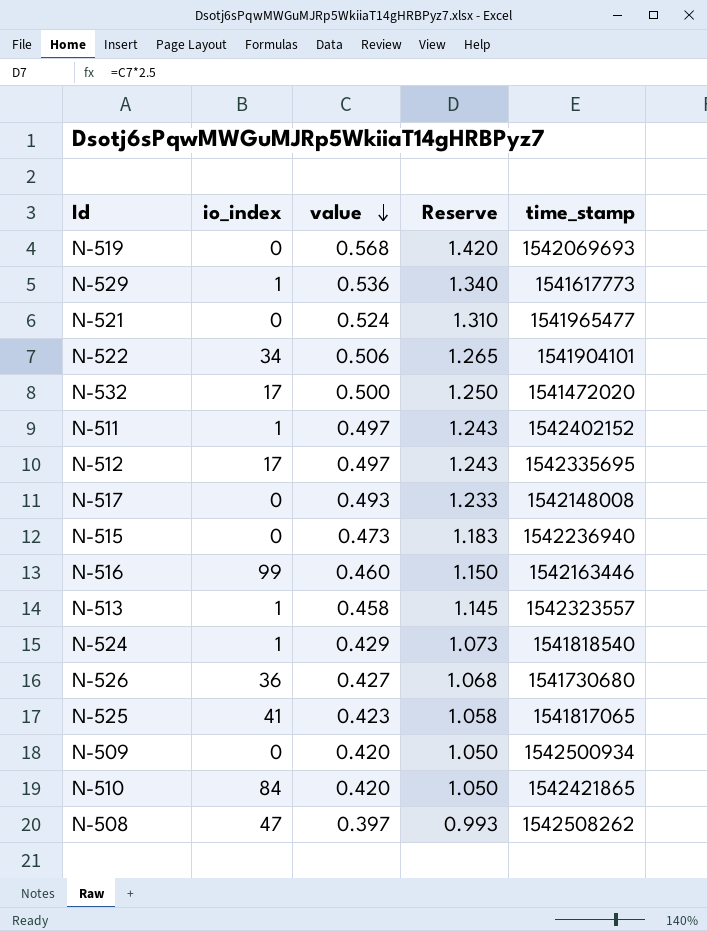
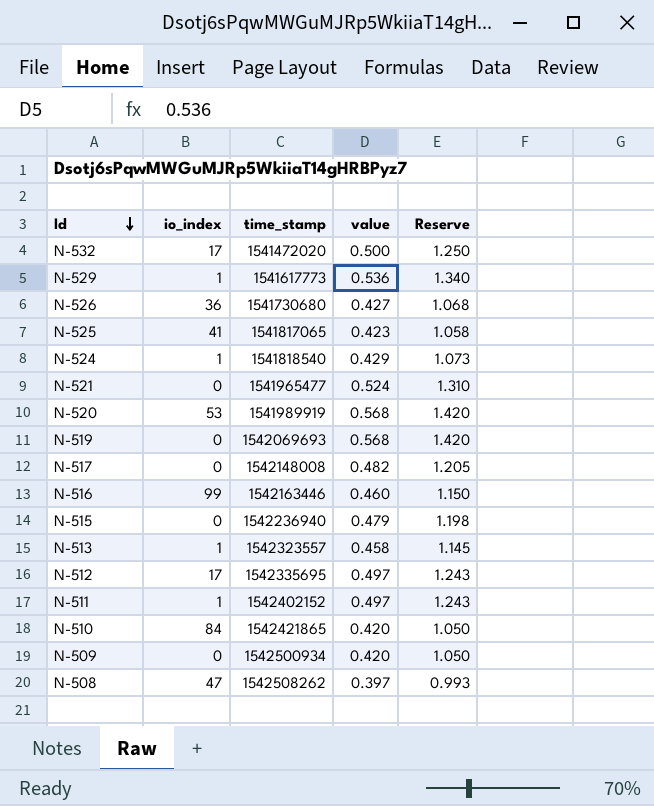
row order: value descending -> Id descending
column time_stamp | position: 5 -> 3
row N-522: 34 | 0.506 | 1.265 | 1541904101 -> none
row N-520: none -> 53 | 1541989919 | 0.568 | 1.420
N-517 | value: 0.493 -> 0.482
N-517 | Reserve: 1.233 -> 1.205
N-515 | value: 0.473 -> 0.479
N-515 | Reserve: 1.183 -> 1.198

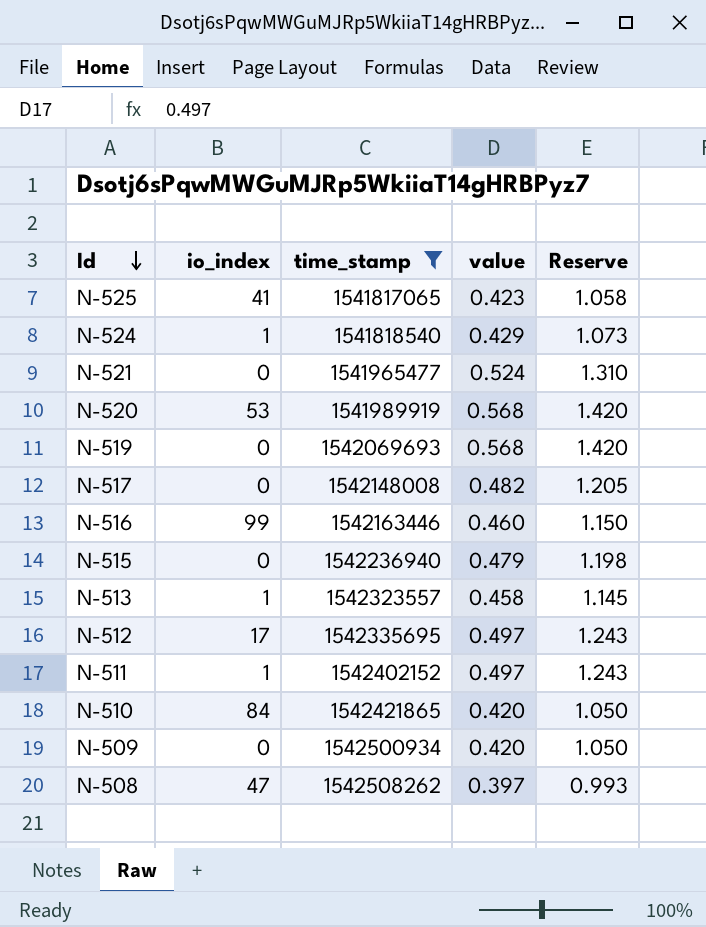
filter: none -> time_stamp >= 1541817065

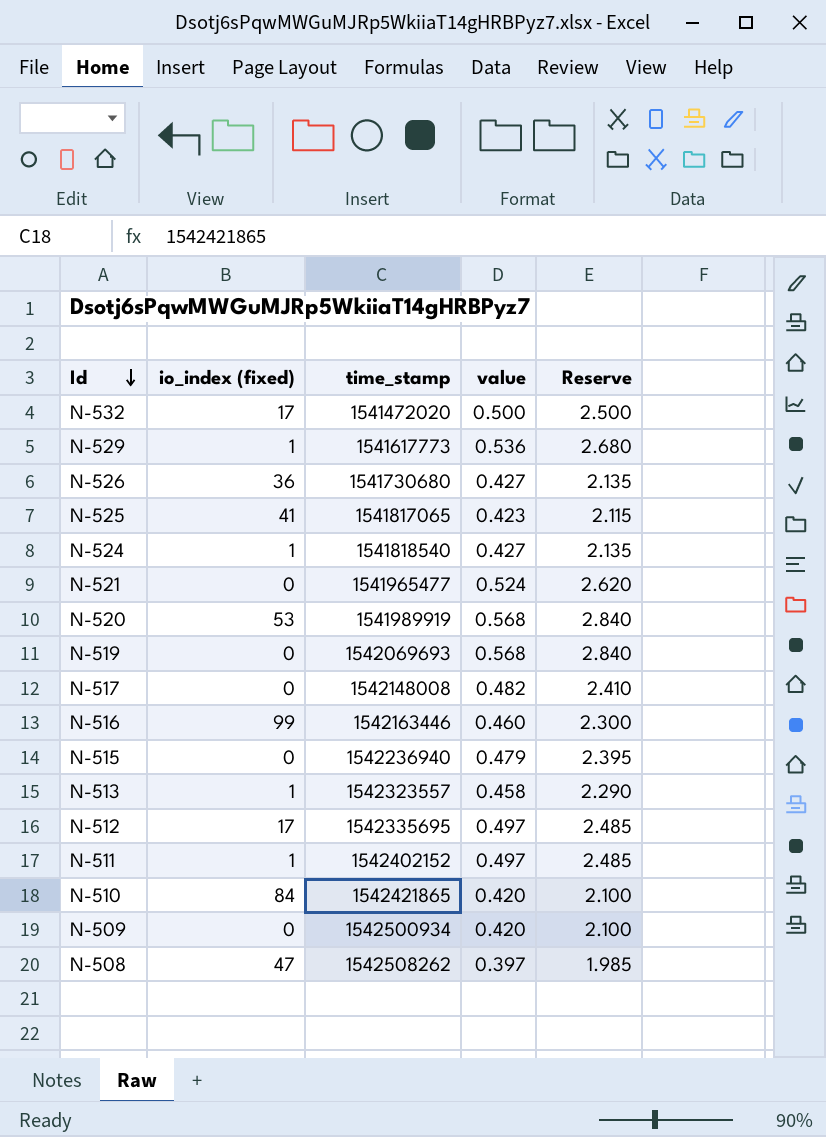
filter: time_stamp >= 1541817065 -> none
column name: io_index -> io_index (fixed)
column Reserve | formula: [value] * 2.5 -> [value] * 5
N-524 | value: 0.429 -> 0.427

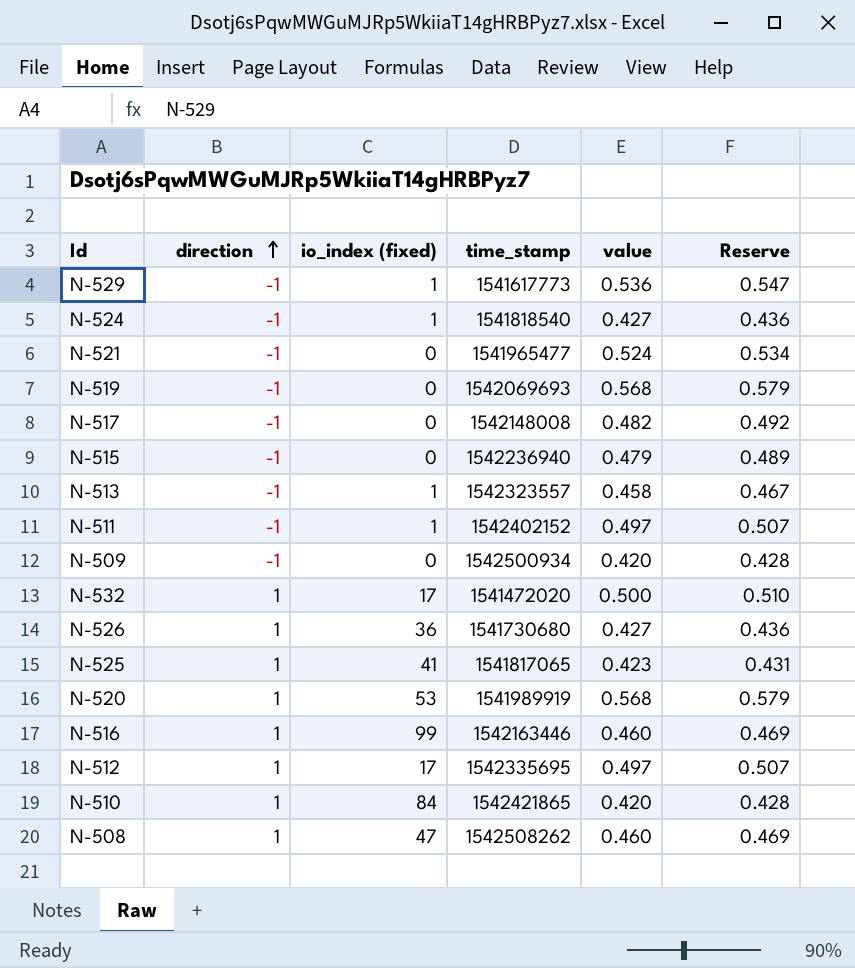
row order: Id descending -> direction ascending
column direction | position: none -> 2
column Reserve | formula: [value] * 5 -> [value] * 1.02
N-508 | value: 0.397 -> 0.460

